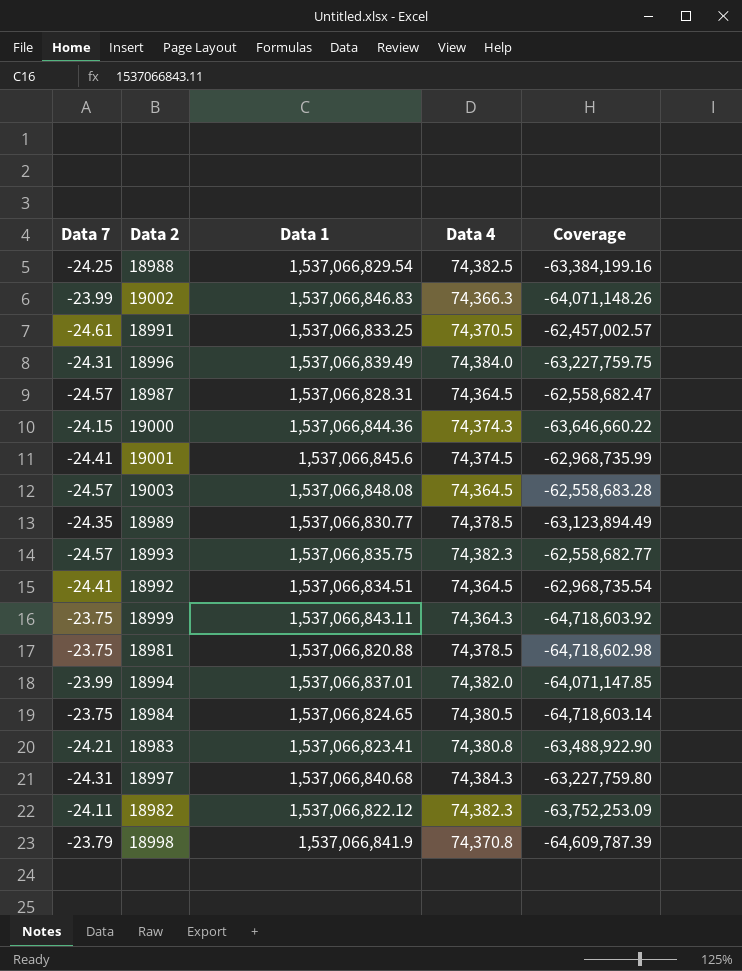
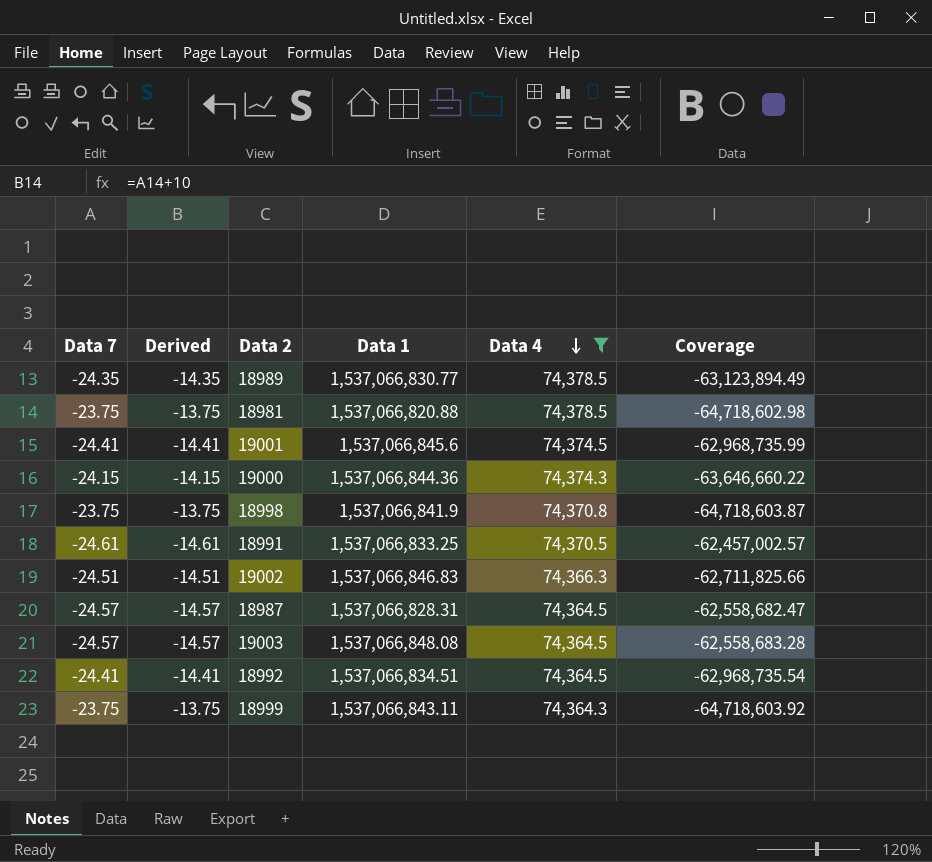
filter: none -> Data 4 <= 74,378.5
row order: none -> Data 4 descending
column Derived | formula: none -> [Data 7] + 10
18998 | Data 7: -23.79 -> -23.75
18998 | Coverage: -64,609,787.39 -> -64,718,603.87
19002 | Data 7: -23.99 -> -24.51
19002 | Coverage: -64,071,148.26 -> -62,711,825.66

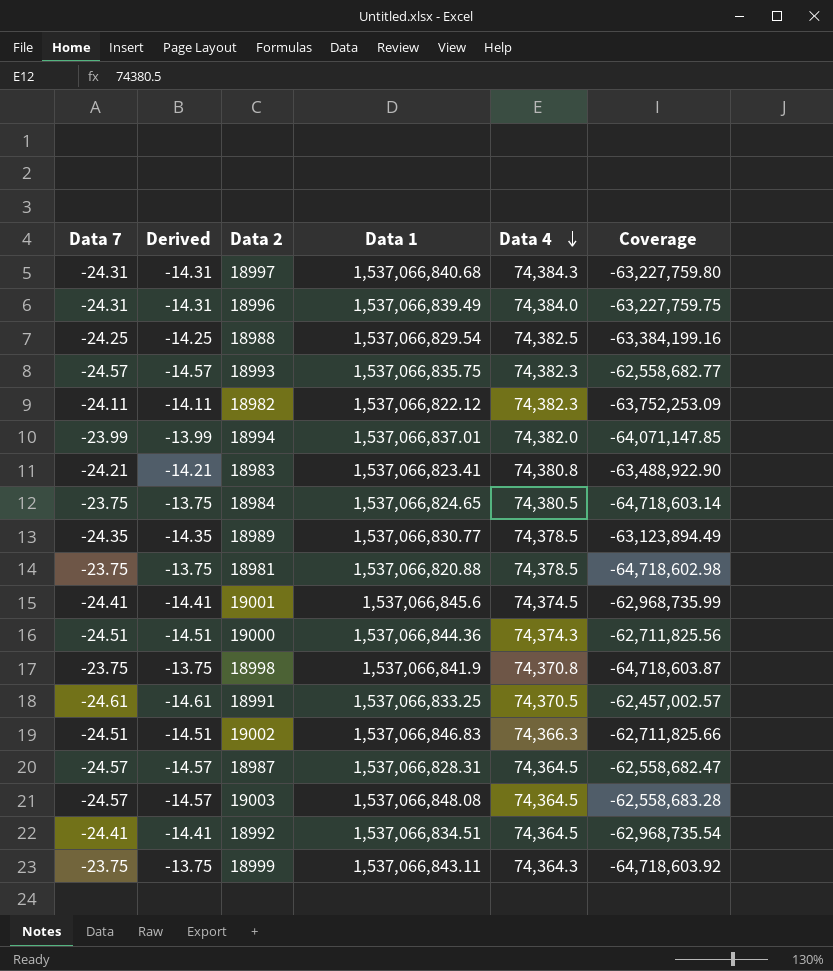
filter: Data 4 <= 74,378.5 -> none
19000 | Data 7: -24.15 -> -24.51
19000 | Derived: -14.15 -> -14.51
19000 | Coverage: -63,646,660.22 -> -62,711,825.56

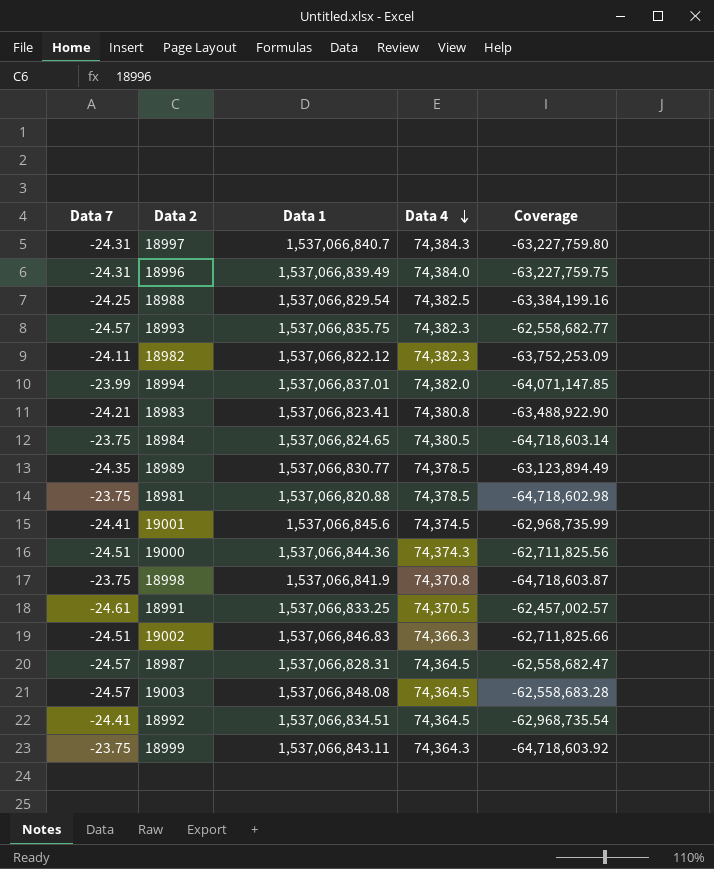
column Derived | formula: [Data 7] + 10 -> none
18997 | Data 1: 1,537,066,840.68 -> 1,537,066,840.7

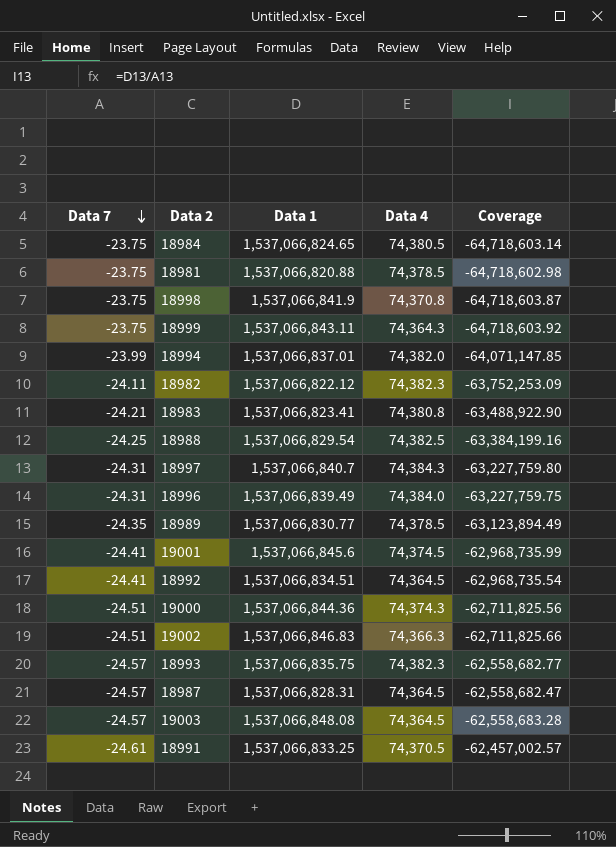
row order: Data 4 descending -> Data 7 descending

